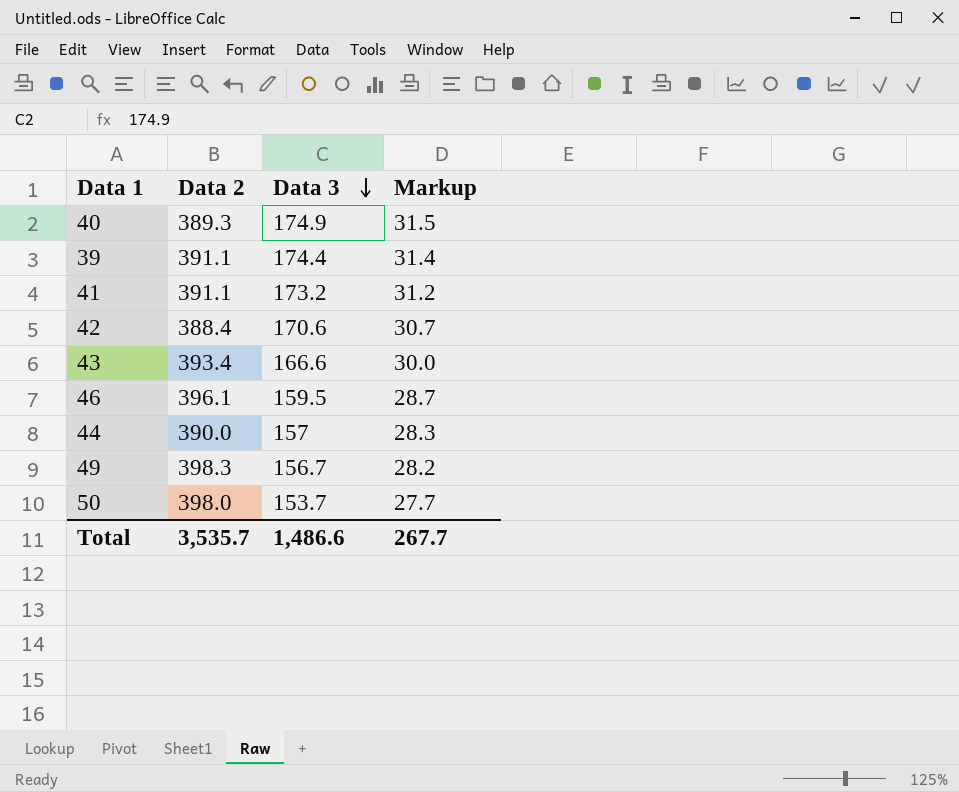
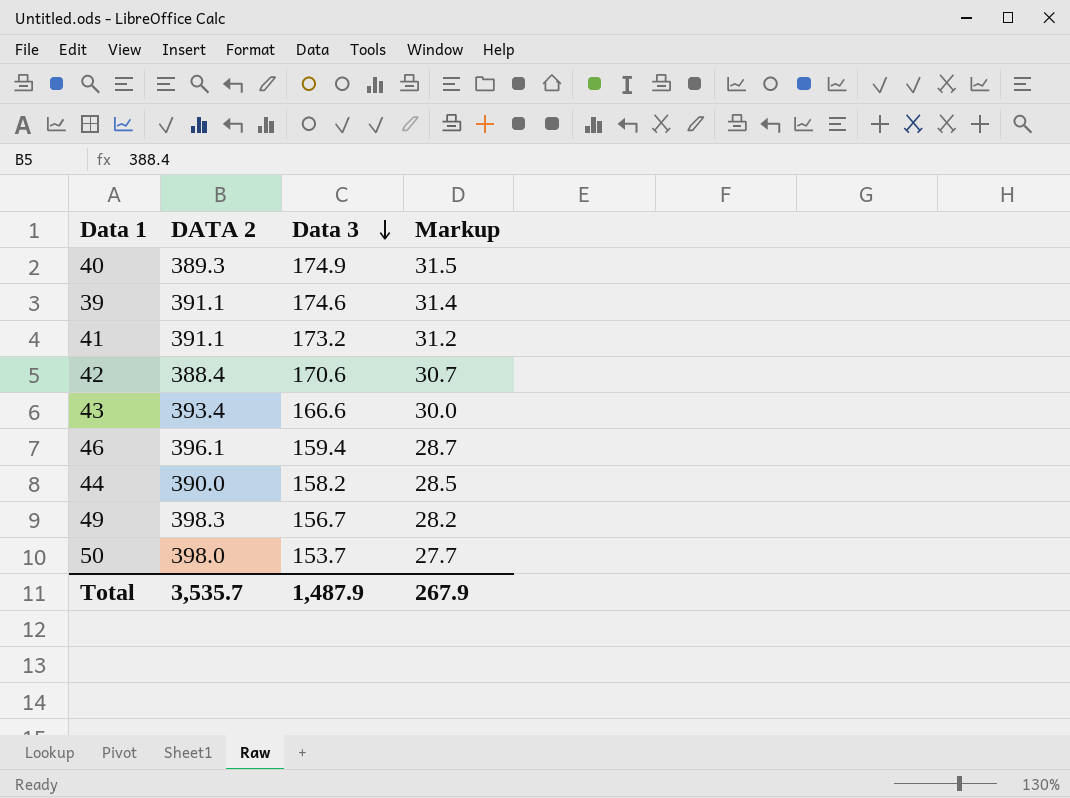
column name: Data 2 -> DATA 2
39 | Data 3: 174.4 -> 174.6
46 | Data 3: 159.5 -> 159.4
44 | Data 3: 157 -> 158.2
44 | Markup: 28.3 -> 28.5
Total | Data 3: 1,486.6 -> 1,487.9
Total | Markup: 267.7 -> 267.9

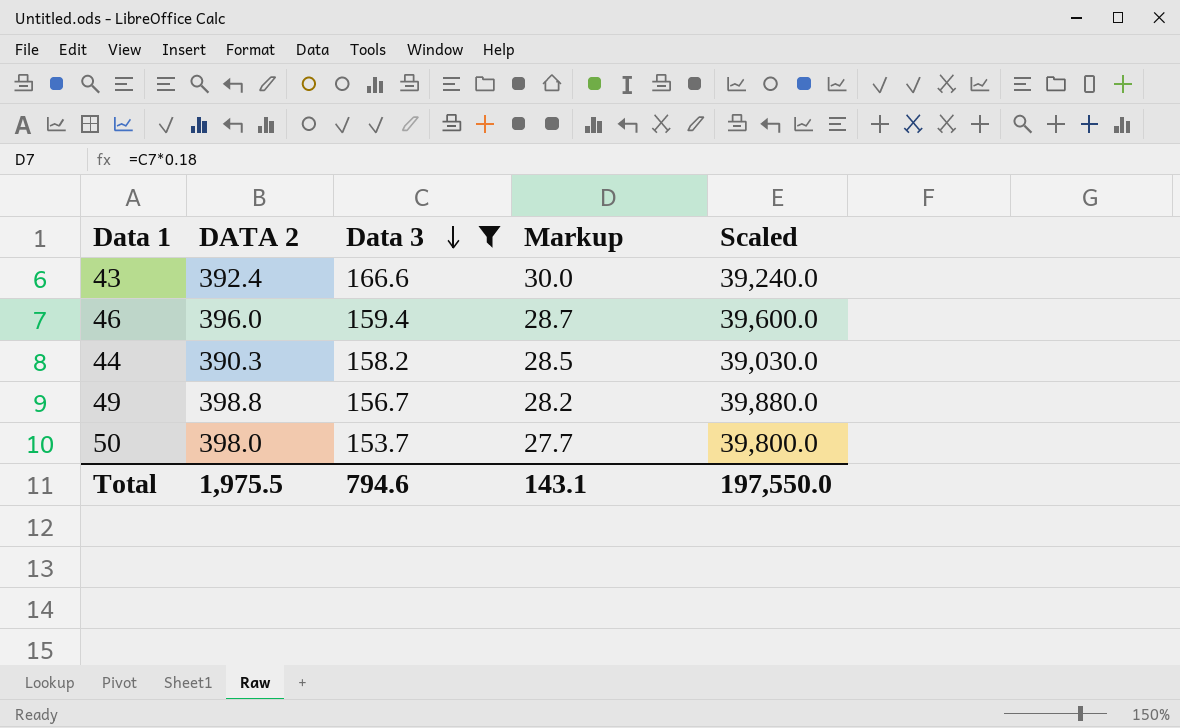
filter: none -> Data 3 <= 166.6
column Scaled | formula: none -> [DATA 2] * 100
43 | DATA 2: 393.4 -> 392.4
46 | DATA 2: 396.1 -> 396.0
44 | DATA 2: 390.0 -> 390.3
49 | DATA 2: 398.3 -> 398.8
Total | DATA 2: 3,535.7 -> 1,975.5
Total | Data 3: 1,487.9 -> 794.6
Total | Markup: 267.9 -> 143.1

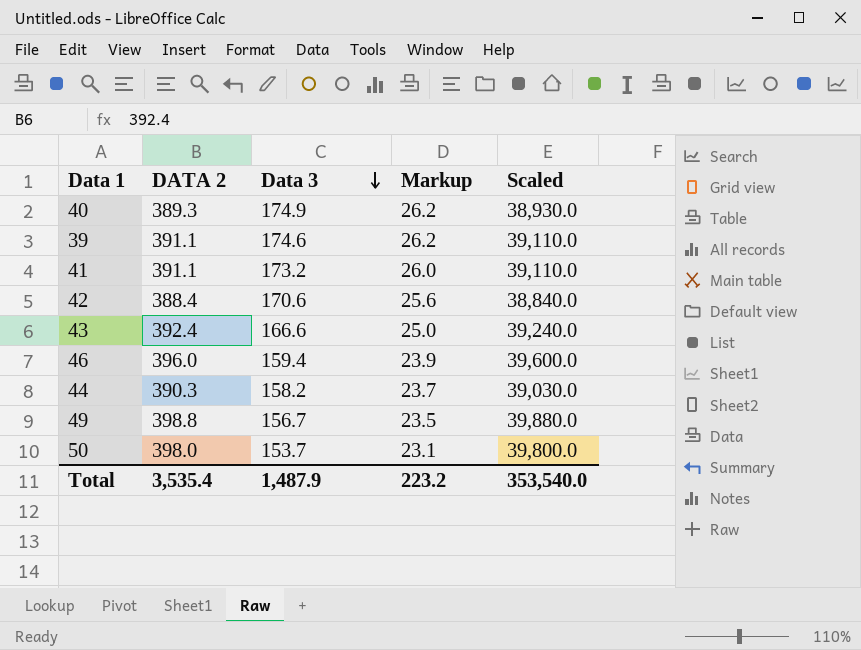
filter: Data 3 <= 166.6 -> none
column Markup | formula: [Data 3] * 0.18 -> [Data 3] * 0.15
Total | DATA 2: 1,975.5 -> 3,535.4
Total | Data 3: 794.6 -> 1,487.9
Total | Markup: 143.1 -> 223.2
Total | Scaled: 197,550.0 -> 353,540.0

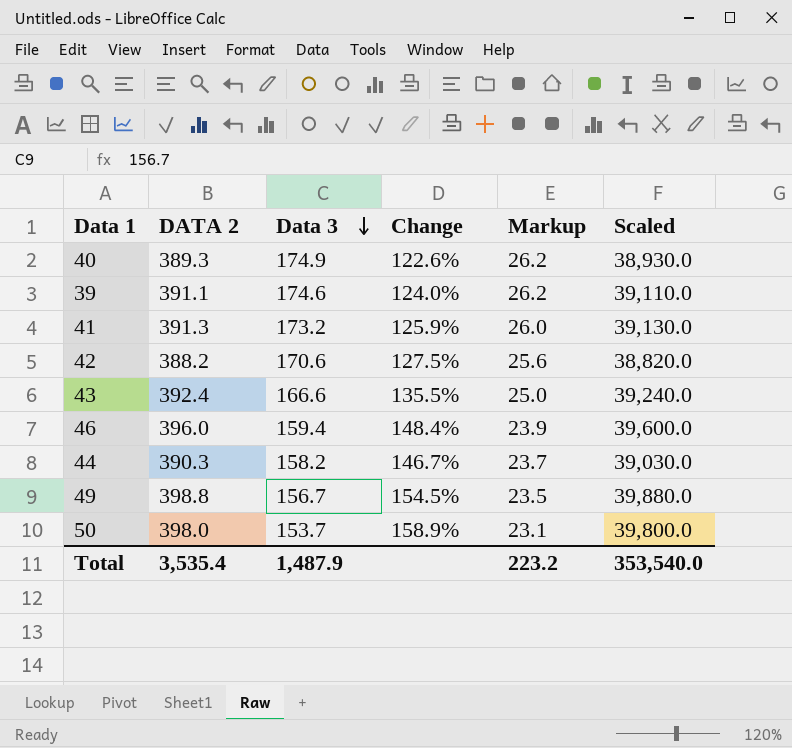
column Change | formula: none -> ([DATA 2] - [Data 3]) / [Data 3]
41 | DATA 2: 391.1 -> 391.3
41 | Scaled: 39,110.0 -> 39,130.0
42 | DATA 2: 388.4 -> 388.2
42 | Scaled: 38,840.0 -> 38,820.0

